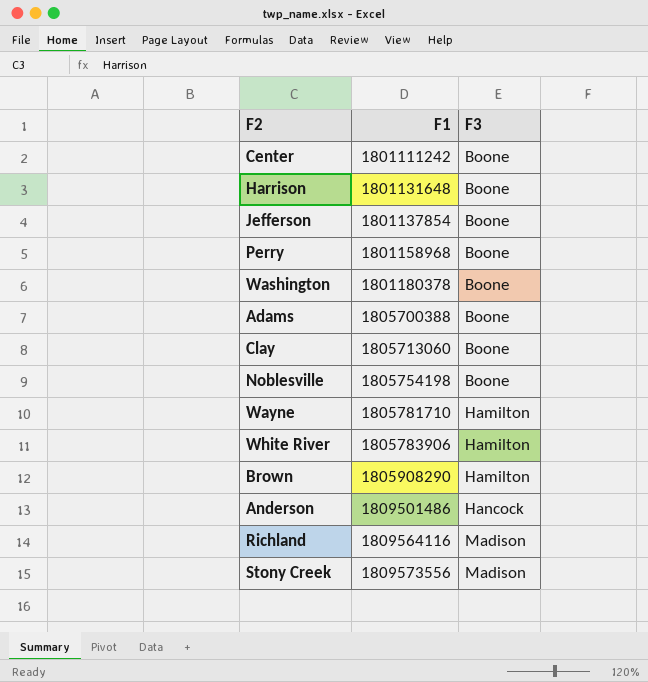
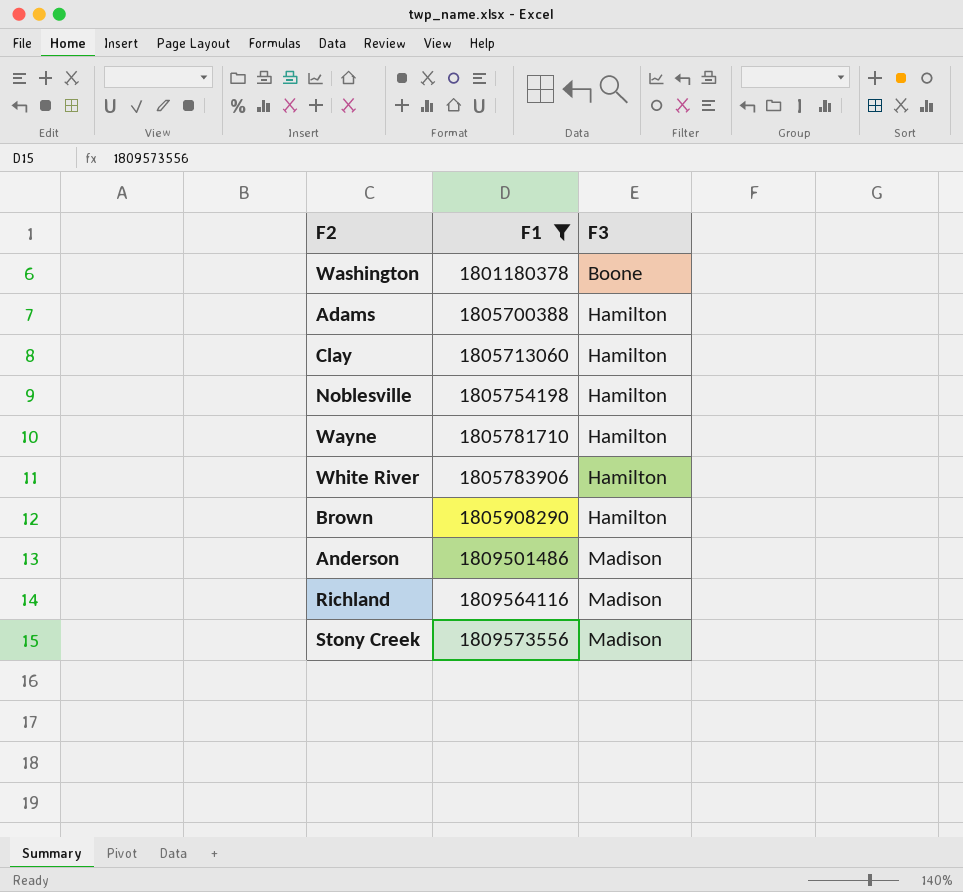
filter: none -> F1 >= 1801180378
Adams | F3: Boone -> Hamilton
Clay | F3: Boone -> Hamilton
Noblesville | F3: Boone -> Hamilton
Anderson | F3: Hancock -> Madison

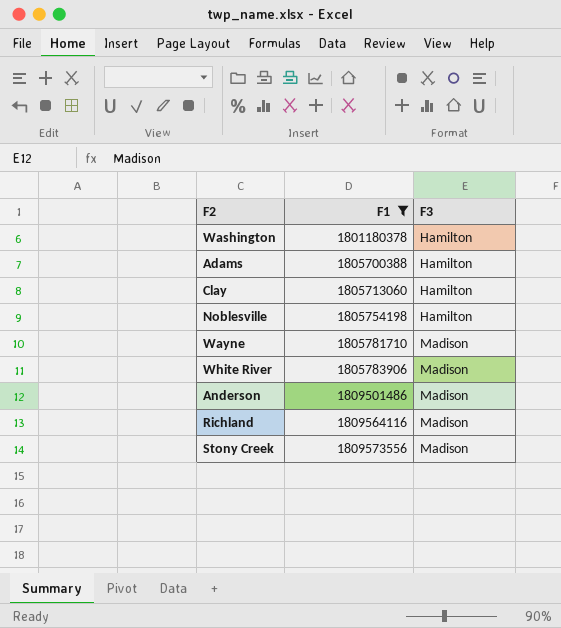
row Brown: 1805908290 | Hamilton -> none
Washington | F3: Boone -> Hamilton
Wayne | F3: Hamilton -> Madison
White River | F3: Hamilton -> Madison

